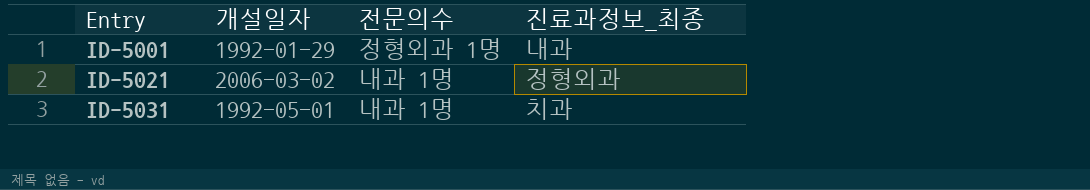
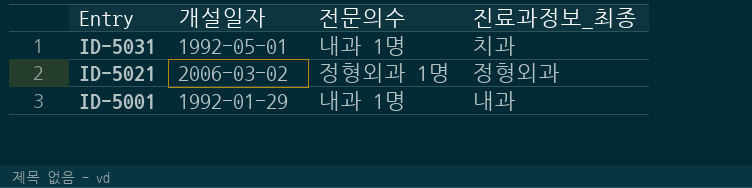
row order: Entry ascending -> Entry descending
ID-5021 | 전문의수: 내과 1명 -> 정형외과 1명
ID-5001 | 전문의수: 정형외과 1명 -> 내과 1명

